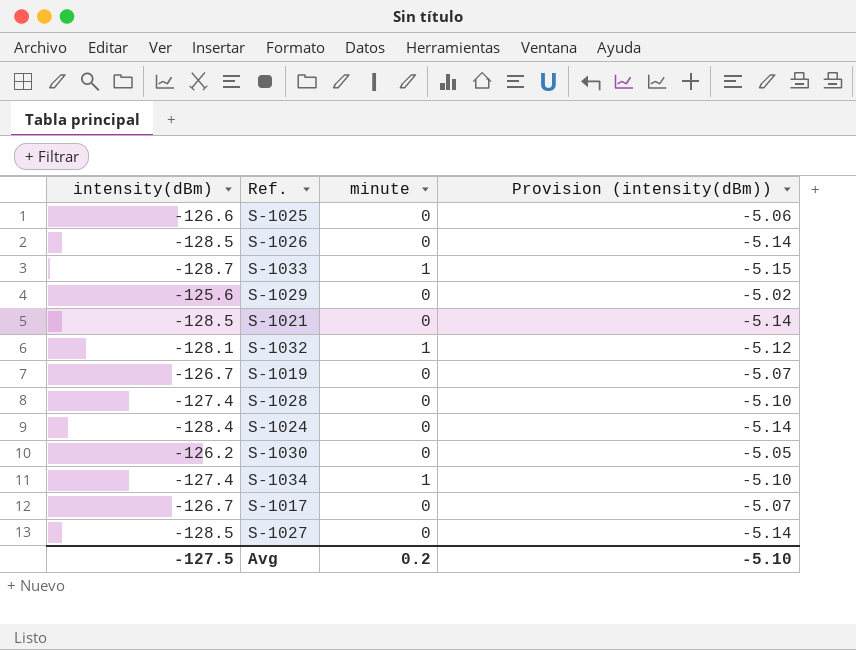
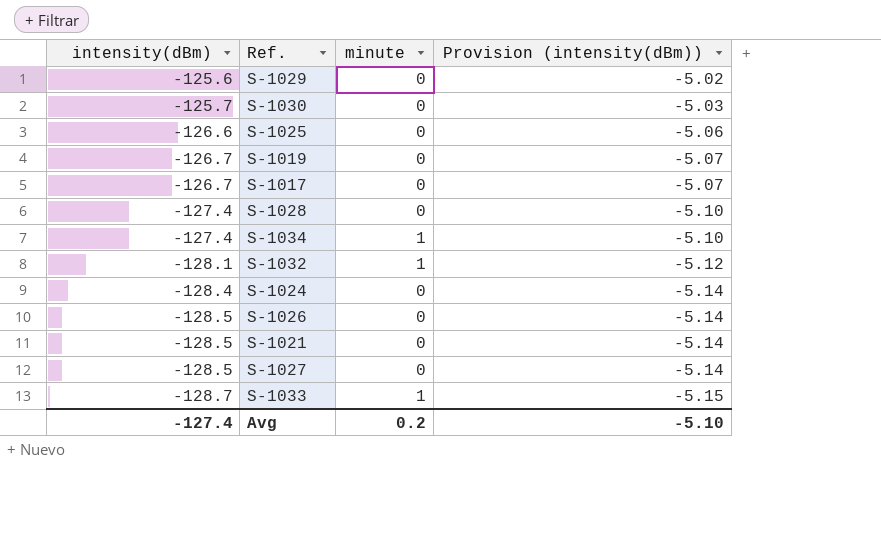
row order: none -> intensity(dBm) descending
S-1030 | intensity(dBm): -126.2 -> -125.7
S-1030 | Provision (intensity(dBm)): -5.05 -> -5.03
Avg | intensity(dBm): -127.5 -> -127.4

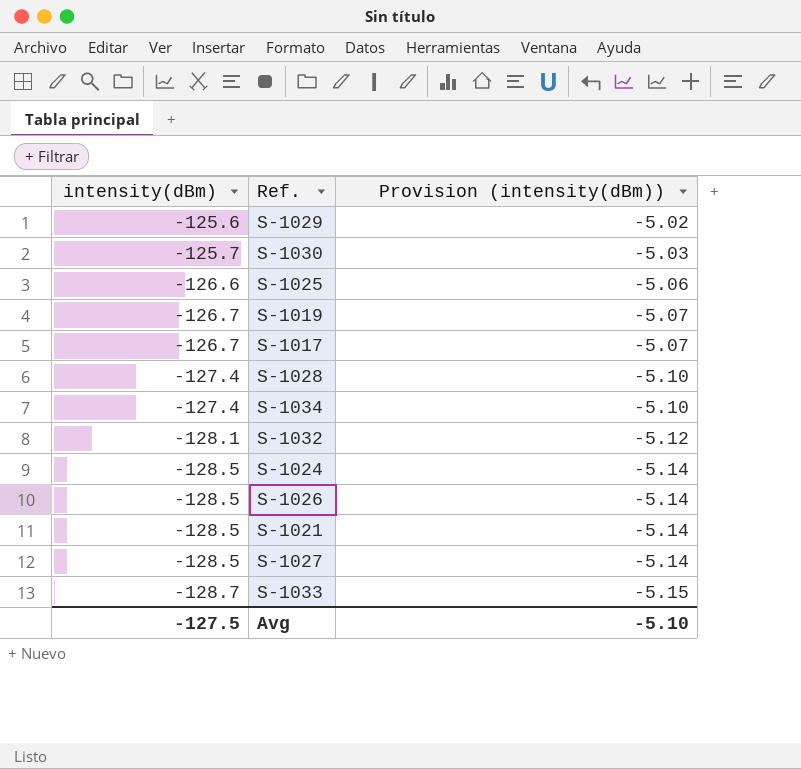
column minute | position: 3 -> none
S-1024 | intensity(dBm): -128.4 -> -128.5
Avg | intensity(dBm): -127.4 -> -127.5

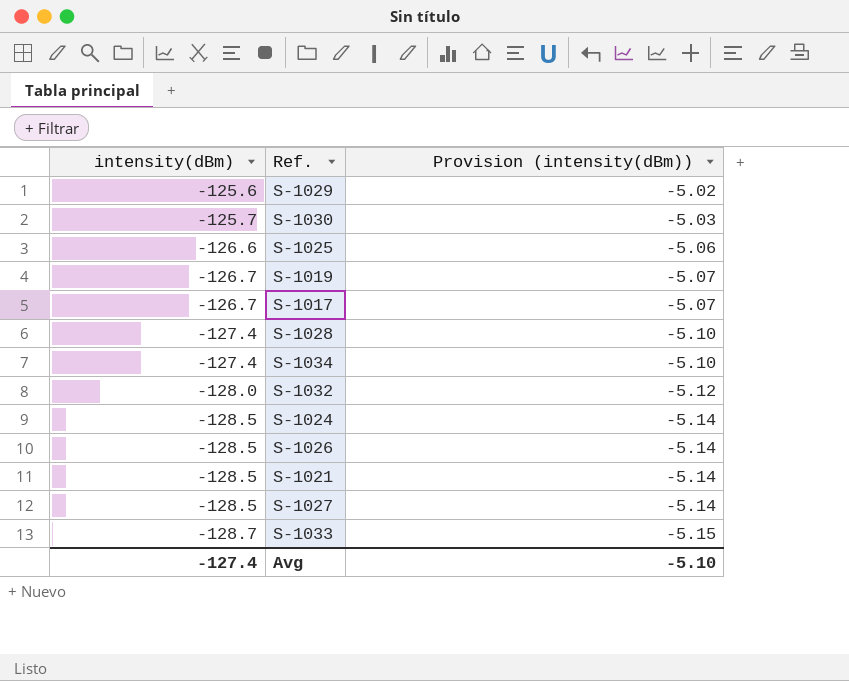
S-1032 | intensity(dBm): -128.1 -> -128.0
Avg | intensity(dBm): -127.5 -> -127.4

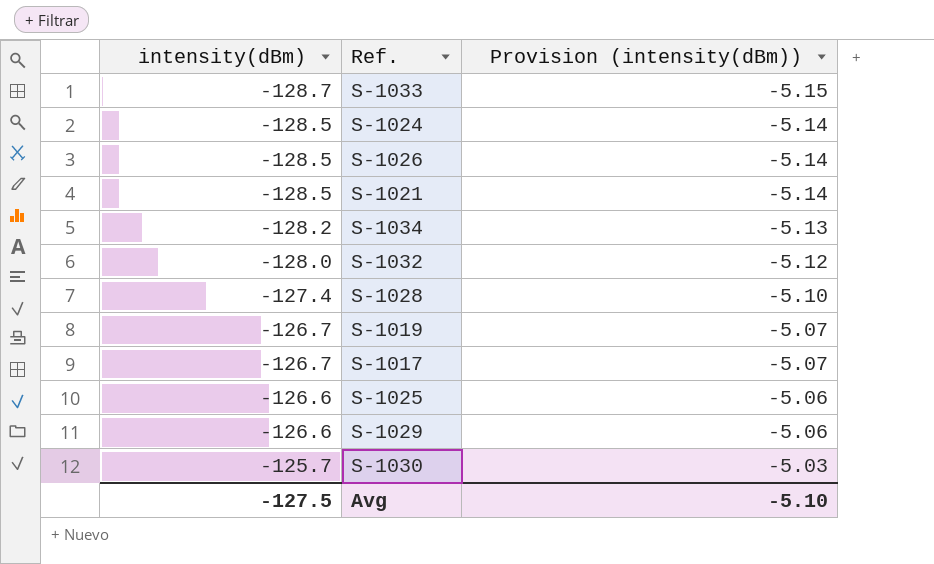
row order: intensity(dBm) descending -> intensity(dBm) ascending
row S-1027: -128.5 | -5.14 -> none
S-1034 | intensity(dBm): -127.4 -> -128.2
S-1034 | Provision (intensity(dBm)): -5.10 -> -5.13
S-1029 | intensity(dBm): -125.6 -> -126.6
S-1029 | Provision (intensity(dBm)): -5.02 -> -5.06
Avg | intensity(dBm): -127.4 -> -127.5

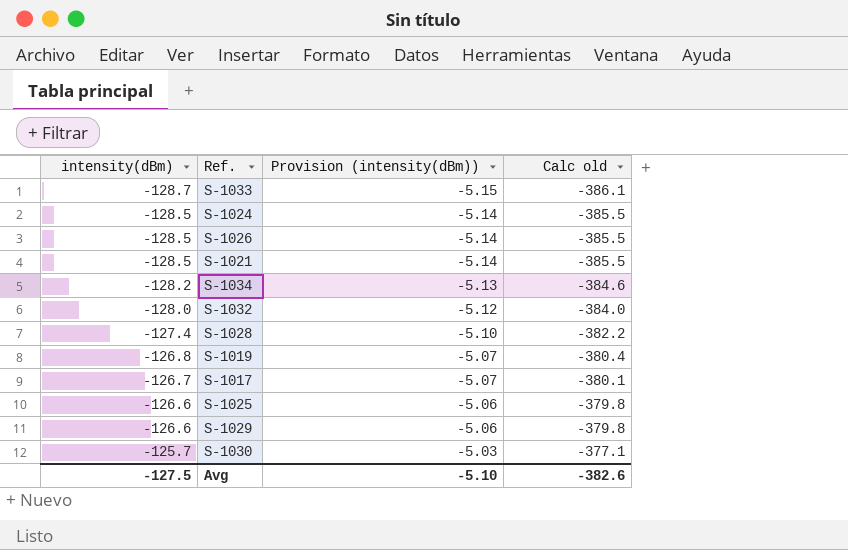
column Calc old | formula: none -> [intensity(dBm)] * 3
S-1019 | intensity(dBm): -126.7 -> -126.8

